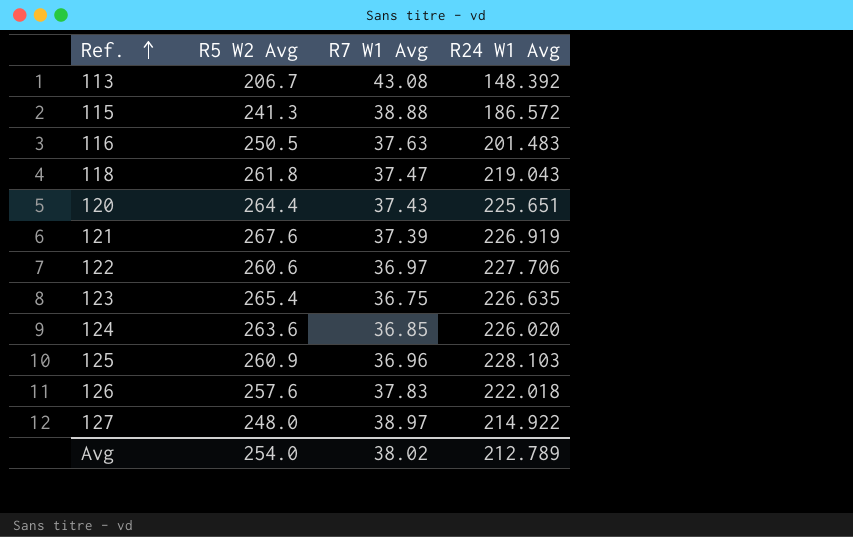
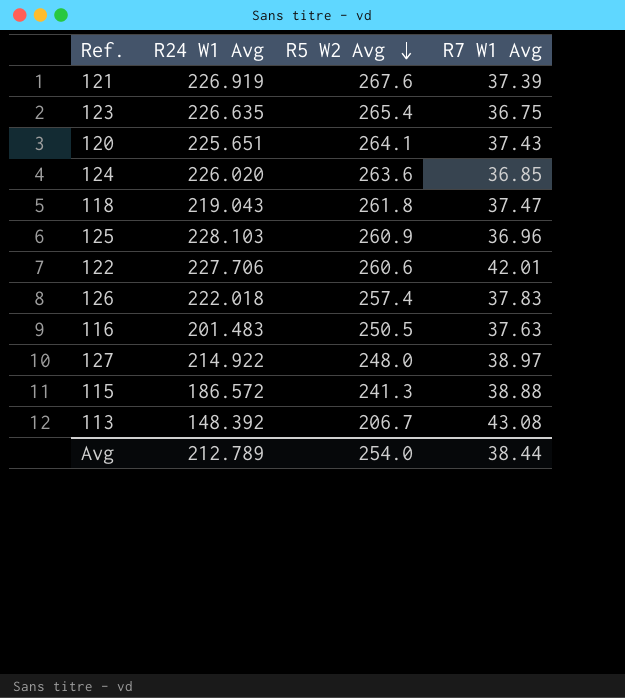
row order: Ref. ascending -> R5 W2 Avg descending
column R24 W1 Avg | position: 4 -> 2
120 | R5 W2 Avg: 264.4 -> 264.1
122 | R7 W1 Avg: 36.97 -> 42.01
126 | R5 W2 Avg: 257.6 -> 257.4
Avg | R7 W1 Avg: 38.02 -> 38.44

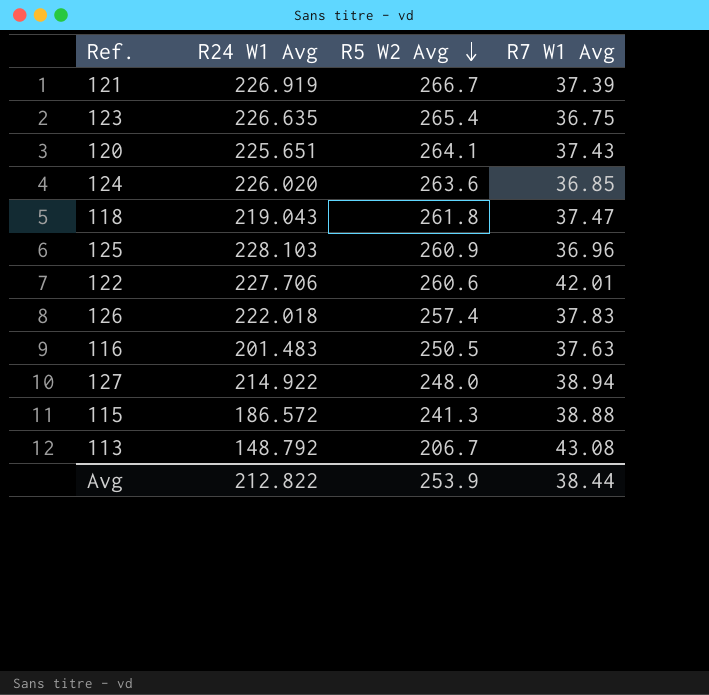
121 | R5 W2 Avg: 267.6 -> 266.7
127 | R7 W1 Avg: 38.97 -> 38.94
113 | R24 W1 Avg: 148.392 -> 148.792
Avg | R24 W1 Avg: 212.789 -> 212.822
Avg | R5 W2 Avg: 254.0 -> 253.9

